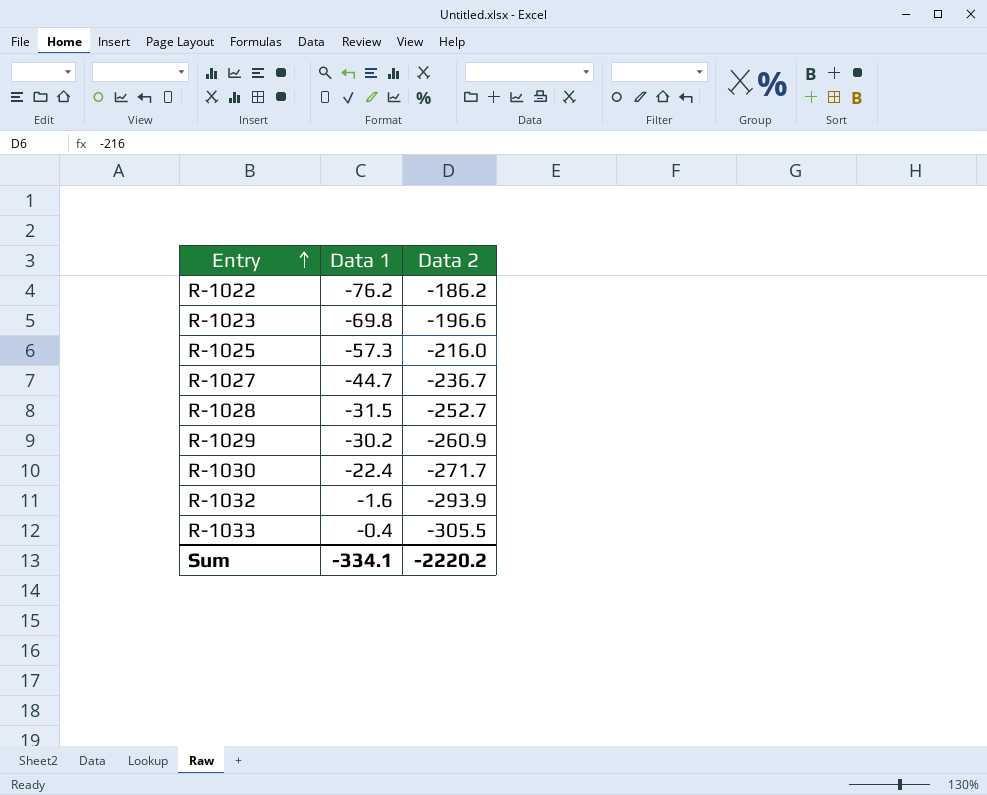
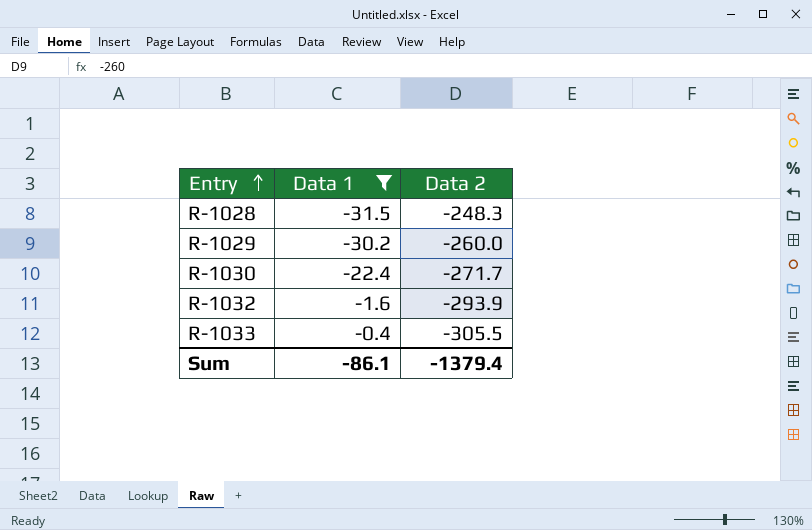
filter: none -> Data 1 >= -31.5
R-1028 | Data 2: -252.7 -> -248.3
R-1029 | Data 2: -260.9 -> -260.0
Sum | Data 1: -334.1 -> -86.1
Sum | Data 2: -2220.2 -> -1379.4

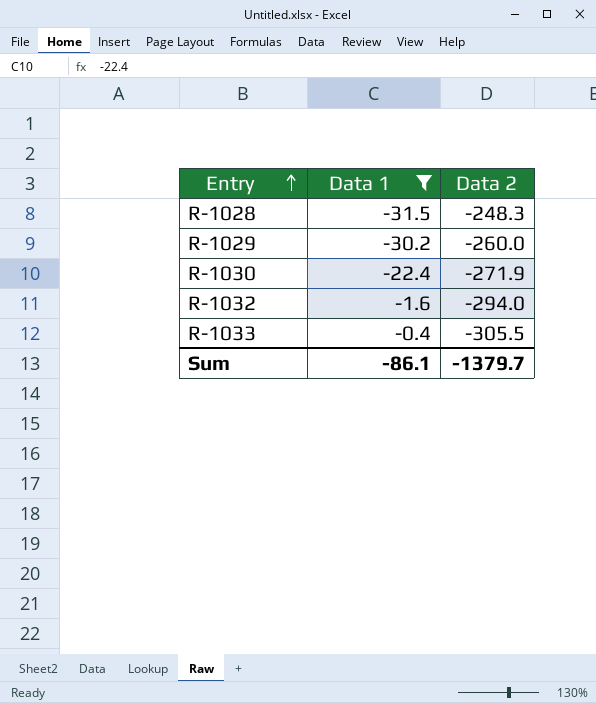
R-1030 | Data 2: -271.7 -> -271.9
R-1032 | Data 2: -293.9 -> -294.0
Sum | Data 2: -1379.4 -> -1379.7

